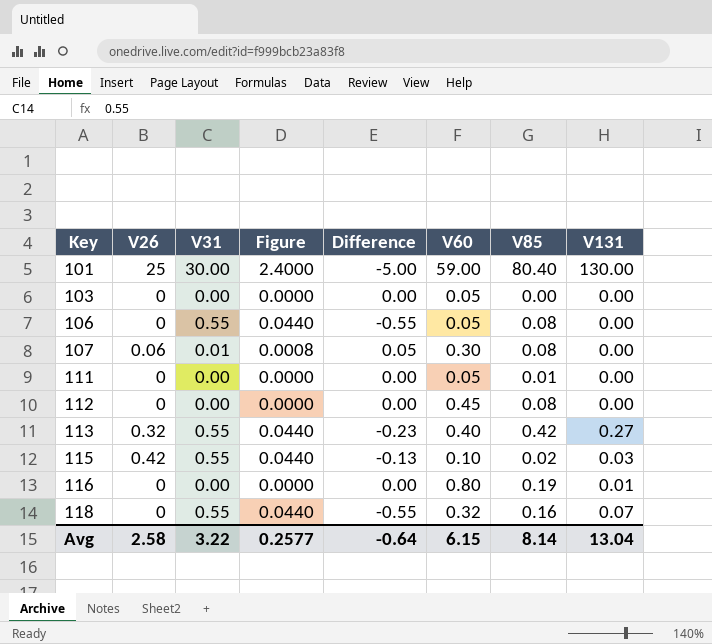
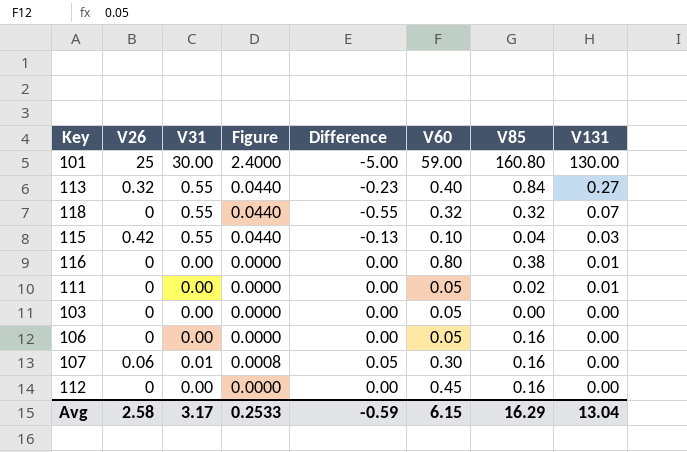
row order: Key ascending -> V131 descending
101 | V85: 80.40 -> 160.80
113 | V85: 0.42 -> 0.84
118 | V85: 0.16 -> 0.32
115 | V85: 0.02 -> 0.04
116 | V85: 0.19 -> 0.38
111 | V85: 0.01 -> 0.02
111 | V131: 0.00 -> 0.01
106 | V31: 0.55 -> 0.00
106 | Figure: 0.0440 -> 0.0000
106 | Difference: -0.55 -> 0.00
106 | V85: 0.08 -> 0.16
107 | V85: 0.08 -> 0.16
112 | V85: 0.08 -> 0.16
Avg | V31: 3.22 -> 3.17
Avg | Figure: 0.2577 -> 0.2533
Avg | Difference: -0.64 -> -0.59
Avg | V85: 8.14 -> 16.29

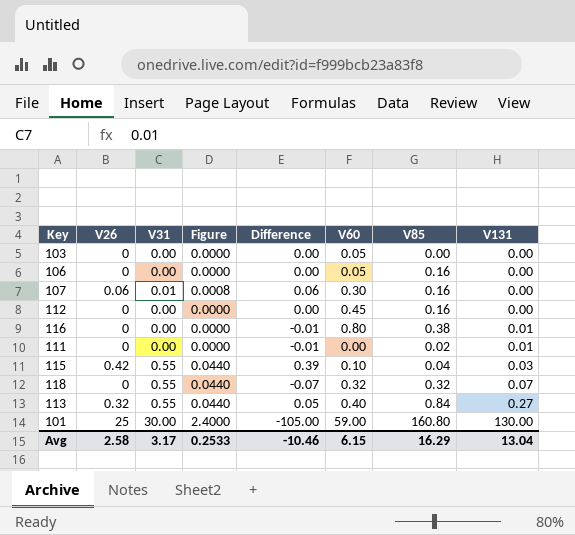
row order: V131 descending -> V131 ascending
column Difference | formula: [V26] - [V31] -> [V26] - [V131]
111 | V60: 0.05 -> 0.00
Avg | Difference: -0.59 -> -10.46

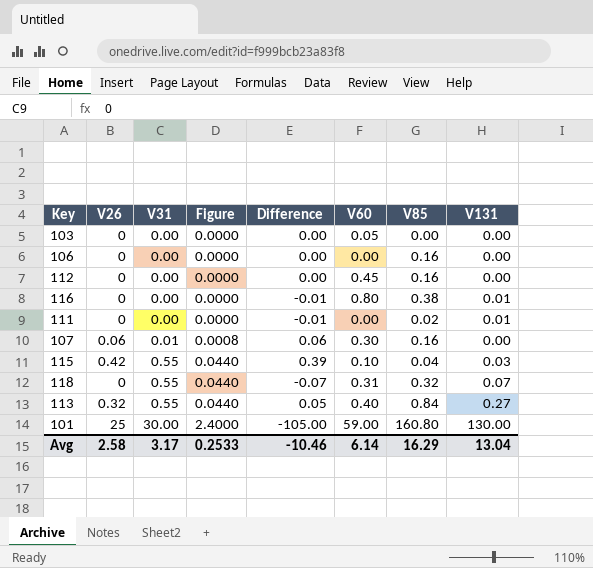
row order: V131 ascending -> V31 ascending
106 | V60: 0.05 -> 0.00
118 | V60: 0.32 -> 0.31
Avg | V60: 6.15 -> 6.14

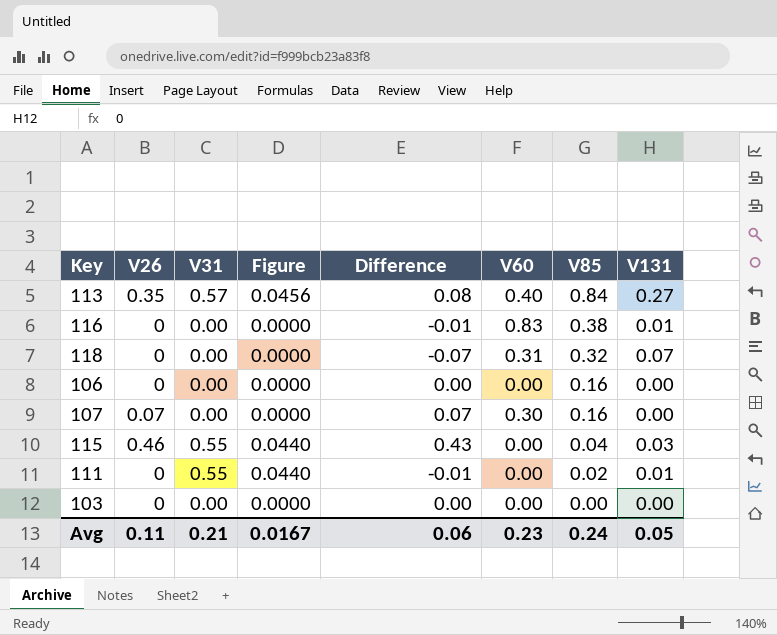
row order: V31 ascending -> V85 descending
row 112: 0 | 0.00 | 0.0000 | 0.00 | 0.45 | 0.16 | 0.00 -> none
row 101: 25 | 30.00 | 2.4000 | -105.00 | 59.00 | 160.80 | 130.00 -> none
113 | V26: 0.32 -> 0.35
113 | V31: 0.55 -> 0.57
113 | Figure: 0.0440 -> 0.0456
113 | Difference: 0.05 -> 0.08
116 | V60: 0.80 -> 0.83
118 | V31: 0.55 -> 0.00
118 | Figure: 0.0440 -> 0.0000
107 | V26: 0.06 -> 0.07
107 | V31: 0.01 -> 0.00
107 | Figure: 0.0008 -> 0.0000
107 | Difference: 0.06 -> 0.07
115 | V26: 0.42 -> 0.46
115 | Difference: 0.39 -> 0.43
115 | V60: 0.10 -> 0.00
111 | V31: 0.00 -> 0.55
111 | Figure: 0.0000 -> 0.0440
103 | V60: 0.05 -> 0.00
Avg | V26: 2.58 -> 0.11
Avg | V31: 3.17 -> 0.21
Avg | Figure: 0.2533 -> 0.0167
Avg | Difference: -10.46 -> 0.06
Avg | V60: 6.14 -> 0.23
Avg | V85: 16.29 -> 0.24
Avg | V131: 13.04 -> 0.05

